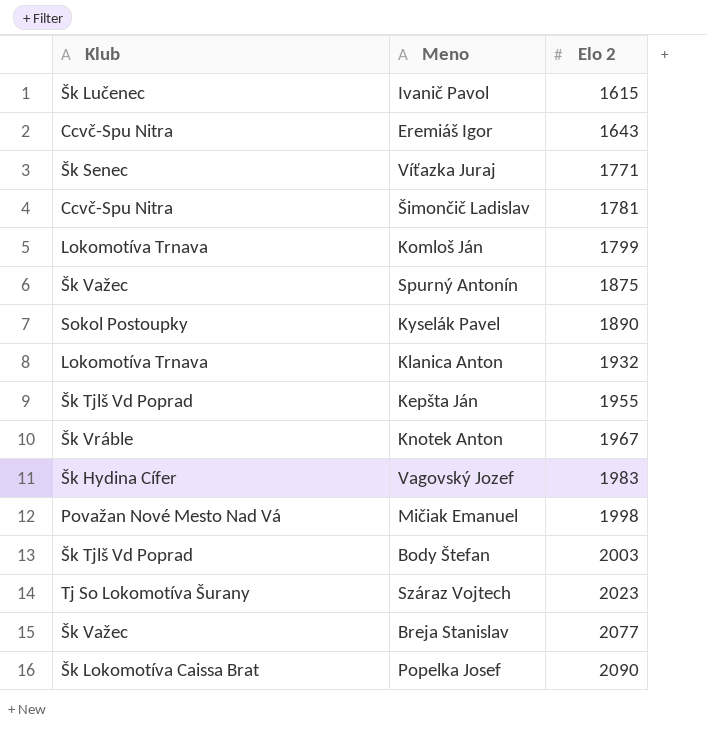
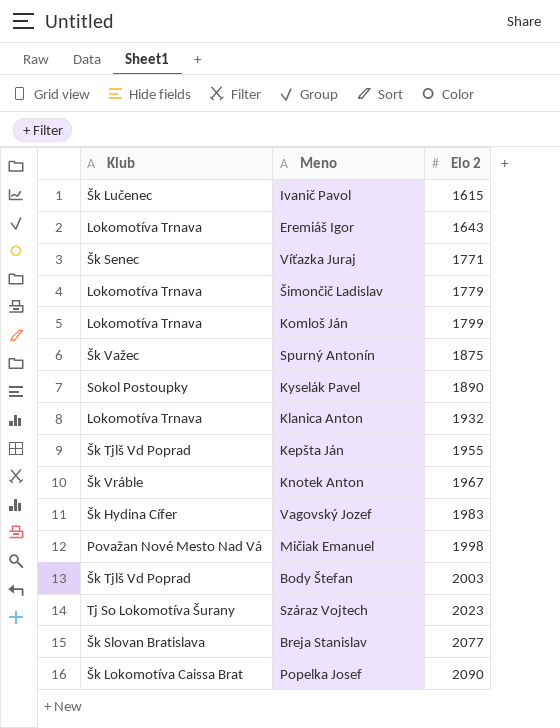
Eremiáš Igor | Klub: Ccvč-Spu Nitra -> Lokomotíva Trnava
Šimončič Ladislav | Klub: Ccvč-Spu Nitra -> Lokomotíva Trnava
Šimončič Ladislav | Elo 2: 1781 -> 1779
Breja Stanislav | Klub: Šk Važec -> Šk Slovan Bratislava

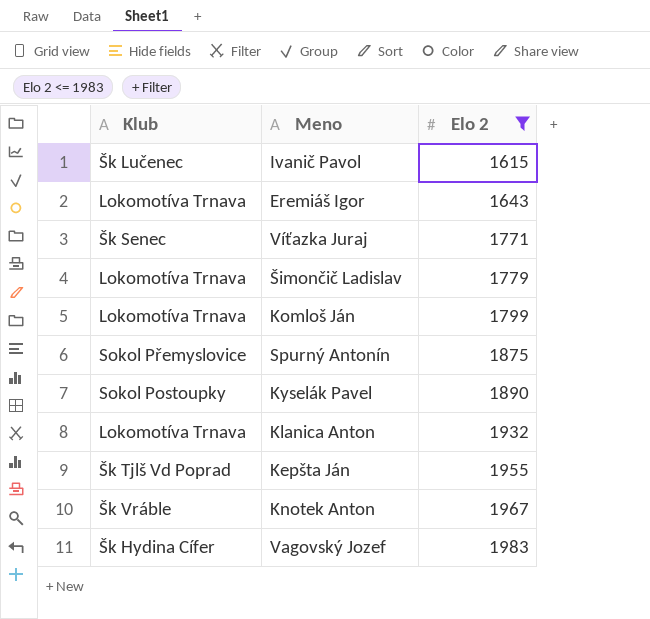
filter: none -> Elo 2 <= 1983
Spurný Antonín | Klub: Šk Važec -> Sokol Přemyslovice

